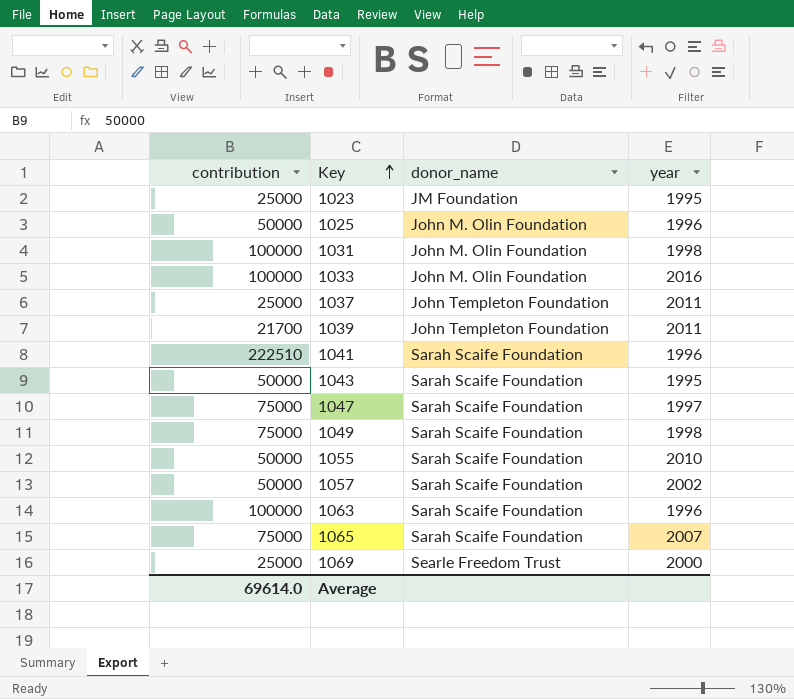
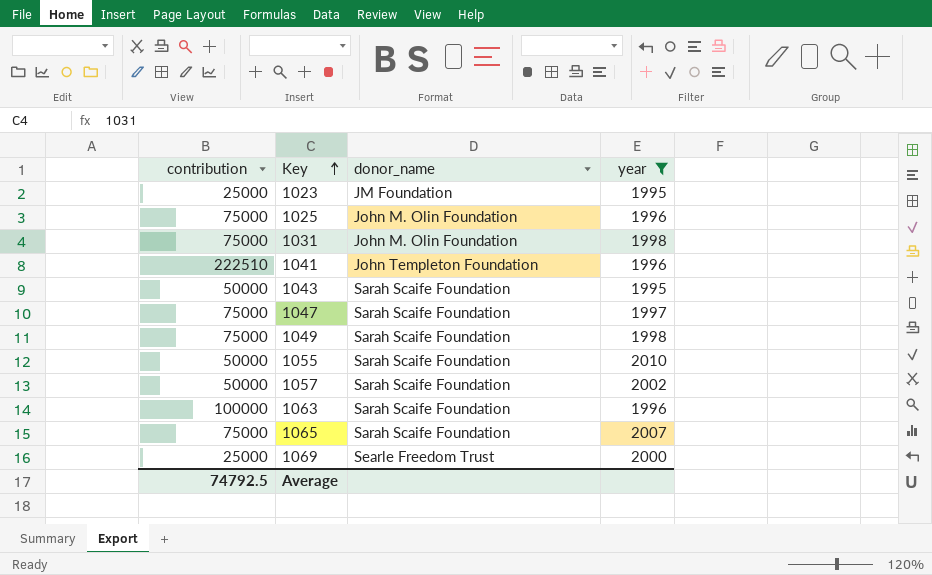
filter: none -> year <= 2010
1025 | contribution: 50000 -> 75000
1031 | contribution: 100000 -> 75000
1041 | donor_name: Sarah Scaife Foundation -> John Templeton Foundation
Average | contribution: 69614.0 -> 74792.5

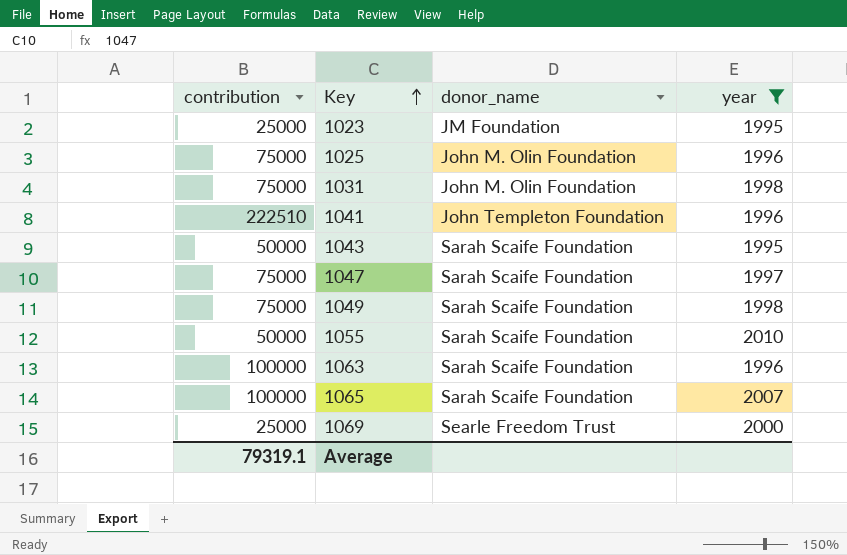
row 1057: 50000 | Sarah Scaife Foundation | 2002 -> none
1065 | contribution: 75000 -> 100000
Average | contribution: 74792.5 -> 79319.1

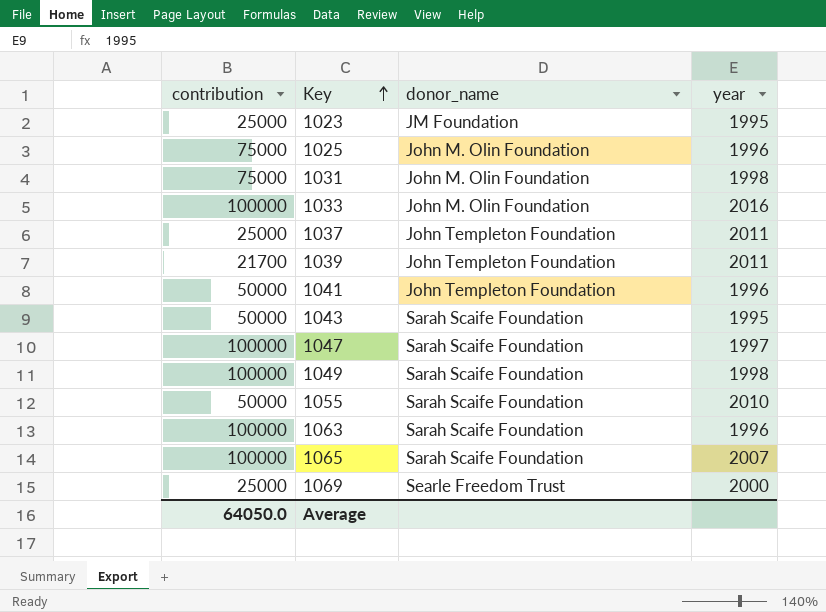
filter: year <= 2010 -> none
1041 | contribution: 222510 -> 50000
1047 | contribution: 75000 -> 100000
1049 | contribution: 75000 -> 100000
Average | contribution: 79319.1 -> 64050.0

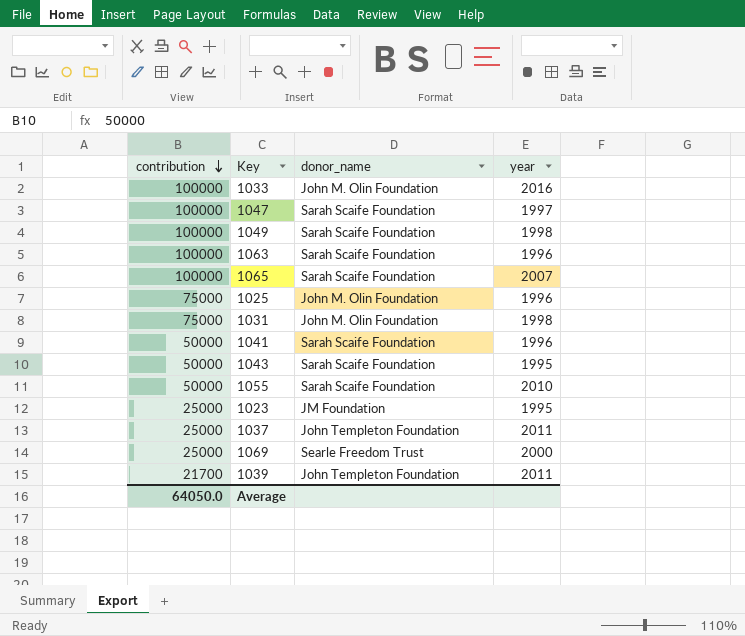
row order: Key ascending -> contribution descending
1041 | donor_name: John Templeton Foundation -> Sarah Scaife Foundation

